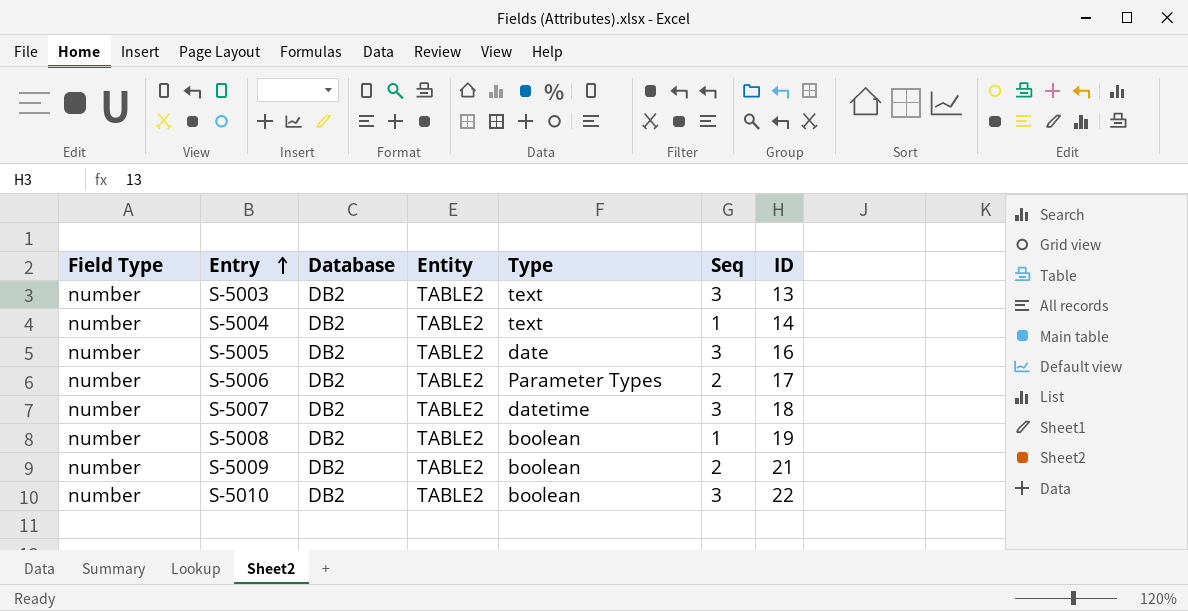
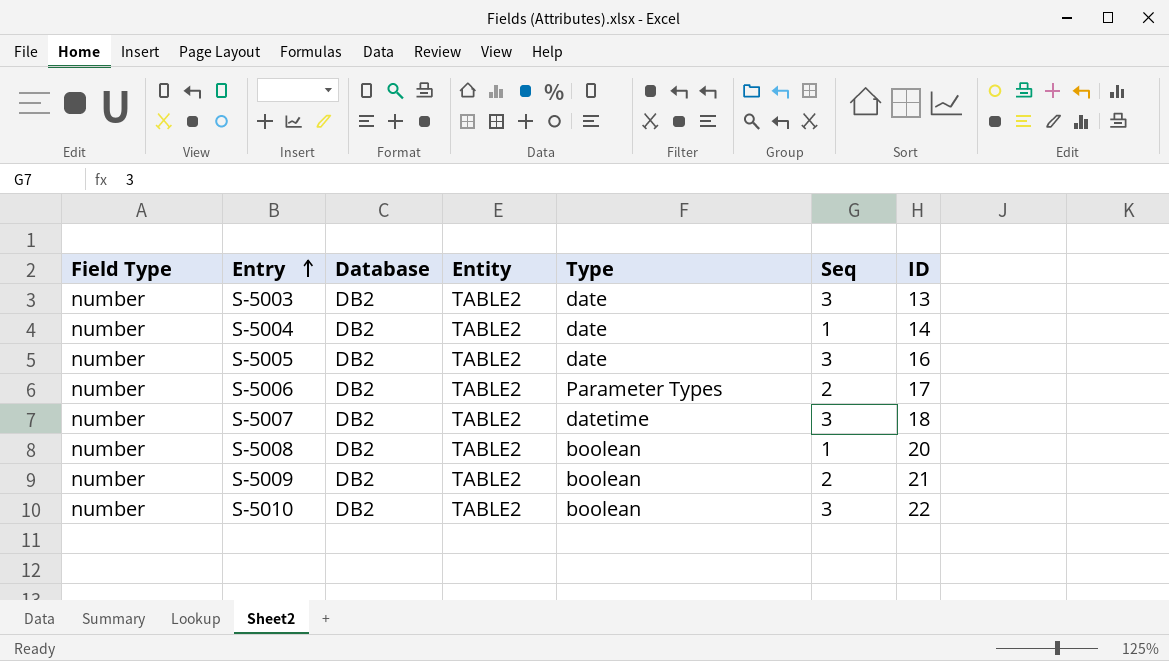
S-5003 | Type: text -> date
S-5004 | Type: text -> date
S-5008 | ID: 19 -> 20

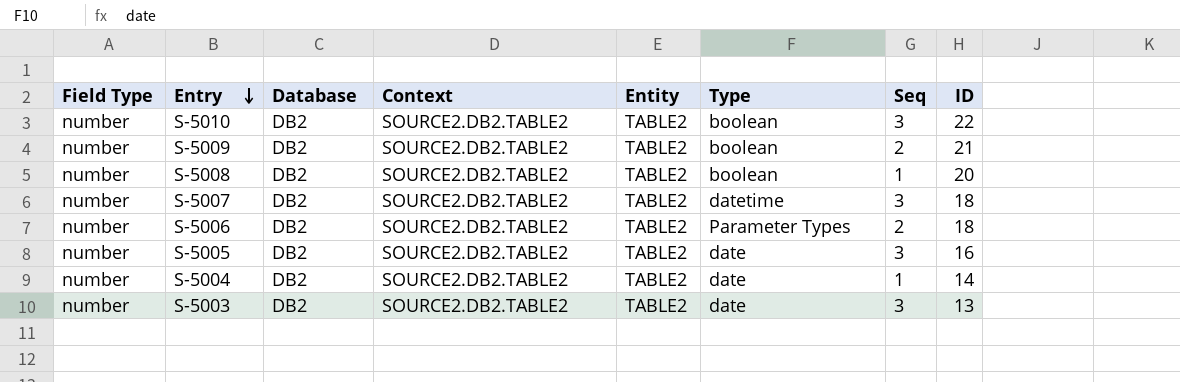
row order: Entry ascending -> Entry descending
column Context | position: none -> 4
S-5006 | ID: 17 -> 18

